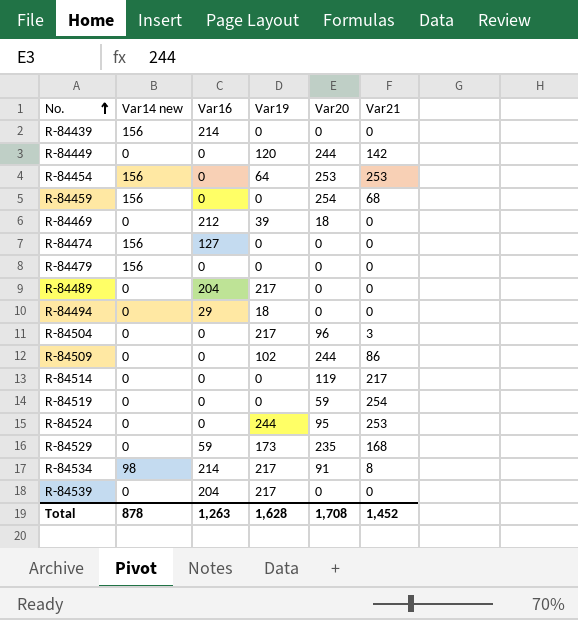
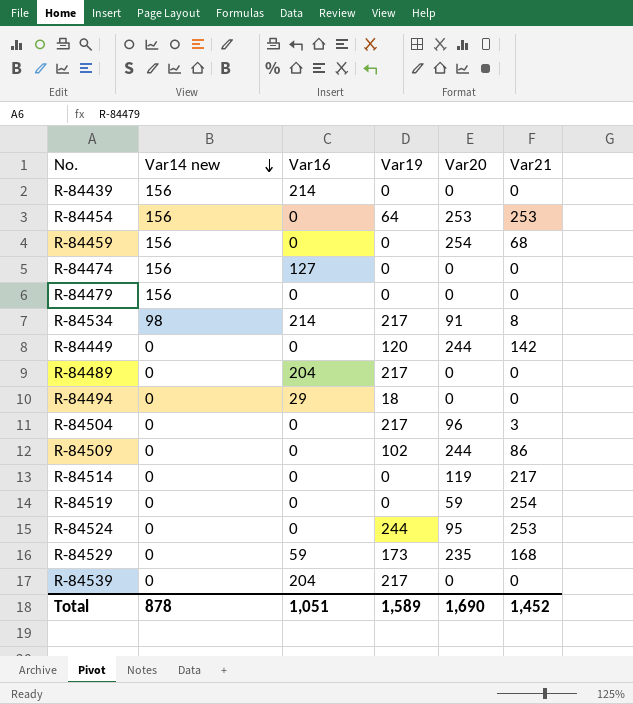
row order: No. ascending -> Var14 new descending
row R-84469: 0 | 212 | 39 | 18 | 0 -> none
Total | Var16: 1,263 -> 1,051
Total | Var19: 1,628 -> 1,589
Total | Var20: 1,708 -> 1,690

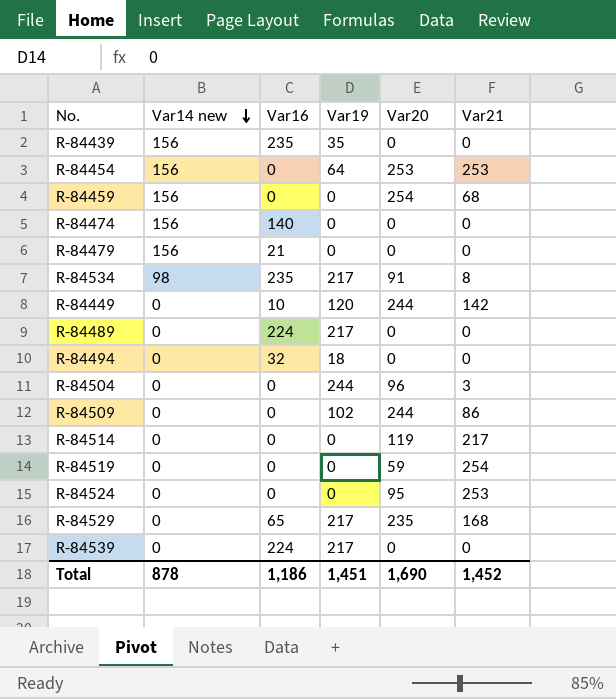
R-84439 | Var16: 214 -> 235
R-84439 | Var19: 0 -> 35
R-84474 | Var16: 127 -> 140
R-84479 | Var16: 0 -> 21
R-84534 | Var16: 214 -> 235
R-84449 | Var16: 0 -> 10
R-84489 | Var16: 204 -> 224
R-84494 | Var16: 29 -> 32
R-84504 | Var19: 217 -> 244
R-84524 | Var19: 244 -> 0
R-84529 | Var16: 59 -> 65
R-84529 | Var19: 173 -> 217
R-84539 | Var16: 204 -> 224
Total | Var16: 1,051 -> 1,186
Total | Var19: 1,589 -> 1,451

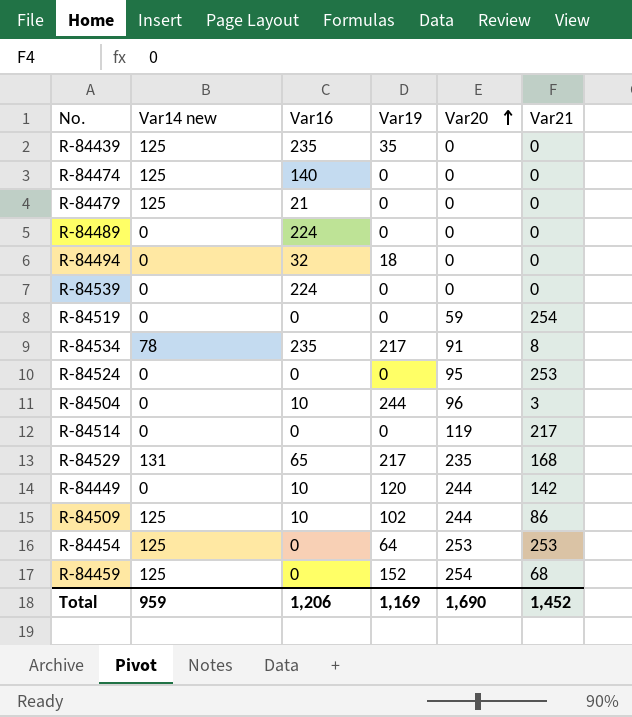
row order: Var14 new descending -> Var20 ascending
R-84439 | Var14 new: 156 -> 125
R-84474 | Var14 new: 156 -> 125
R-84479 | Var14 new: 156 -> 125
R-84489 | Var19: 217 -> 0
R-84539 | Var19: 217 -> 0
R-84534 | Var14 new: 98 -> 78
R-84504 | Var16: 0 -> 10
R-84529 | Var14 new: 0 -> 131
R-84509 | Var14 new: 0 -> 125
R-84509 | Var16: 0 -> 10
R-84454 | Var14 new: 156 -> 125
R-84459 | Var14 new: 156 -> 125
R-84459 | Var19: 0 -> 152
Total | Var14 new: 878 -> 959
Total | Var16: 1,186 -> 1,206
Total | Var19: 1,451 -> 1,169

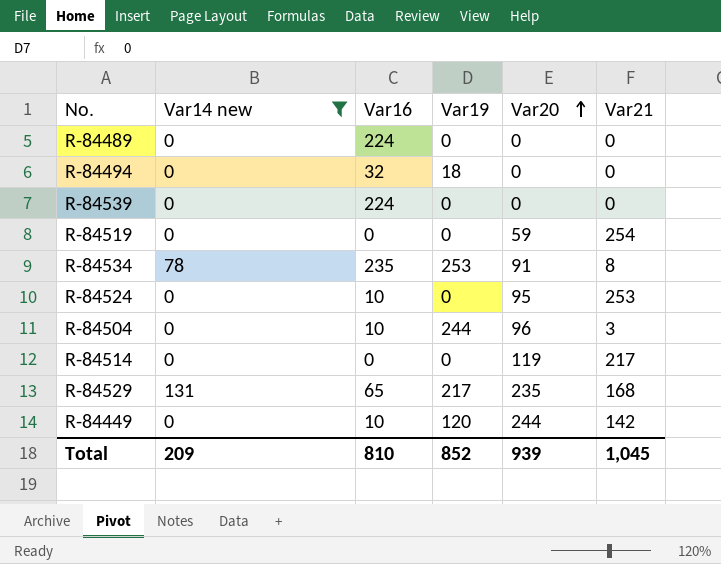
filter: none -> Var14 new != 125
R-84534 | Var19: 217 -> 253
R-84524 | Var16: 0 -> 10
Total | Var14 new: 959 -> 209
Total | Var16: 1,206 -> 810
Total | Var19: 1,169 -> 852
Total | Var20: 1,690 -> 939
Total | Var21: 1,452 -> 1,045

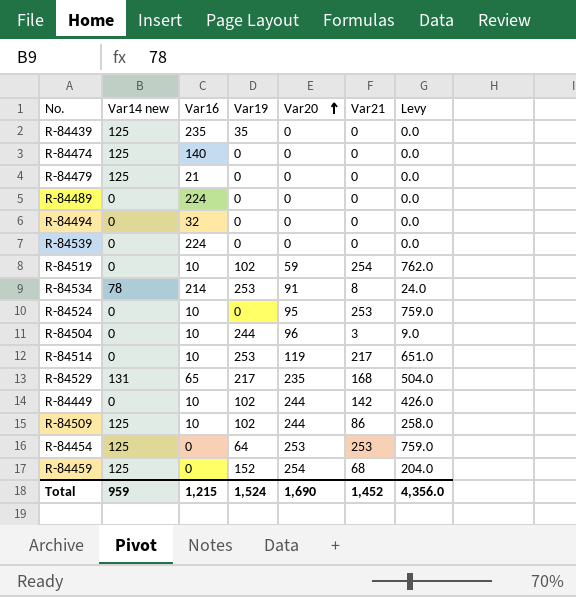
filter: Var14 new != 125 -> none
column Levy | formula: none -> [Var21] * 3
R-84494 | Var19: 18 -> 0
R-84519 | Var16: 0 -> 10
R-84519 | Var19: 0 -> 102
R-84534 | Var16: 235 -> 214
R-84514 | Var16: 0 -> 10
R-84514 | Var19: 0 -> 253
R-84449 | Var19: 120 -> 102
Total | Var14 new: 209 -> 959
Total | Var16: 810 -> 1,215
Total | Var19: 852 -> 1,524
Total | Var20: 939 -> 1,690
Total | Var21: 1,045 -> 1,452

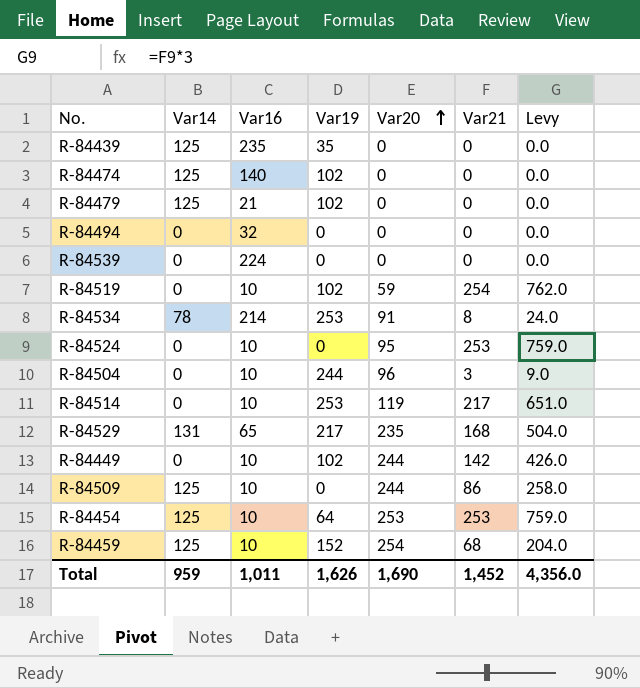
column name: Var14 new -> Var14
row R-84489: 0 | 224 | 0 | 0 | 0 | 0.0 -> none
R-84474 | Var19: 0 -> 102
R-84479 | Var19: 0 -> 102
R-84509 | Var19: 102 -> 0
R-84454 | Var16: 0 -> 10
R-84459 | Var16: 0 -> 10
Total | Var16: 1,215 -> 1,011
Total | Var19: 1,524 -> 1,626

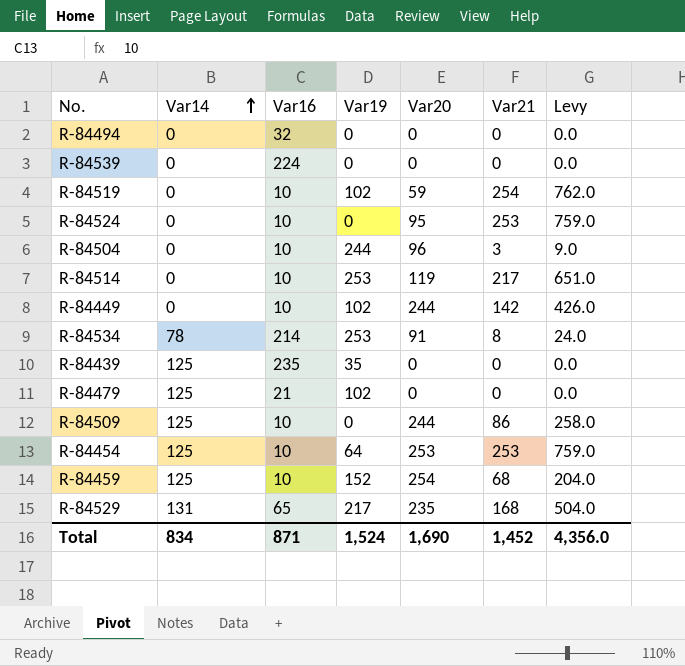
row order: Var20 ascending -> Var14 ascending
row R-84474: 125 | 140 | 102 | 0 | 0 | 0.0 -> none
Total | Var14: 959 -> 834
Total | Var16: 1,011 -> 871
Total | Var19: 1,626 -> 1,524

